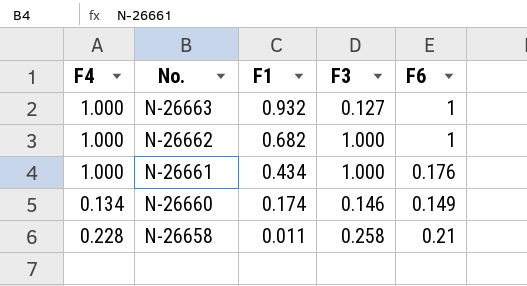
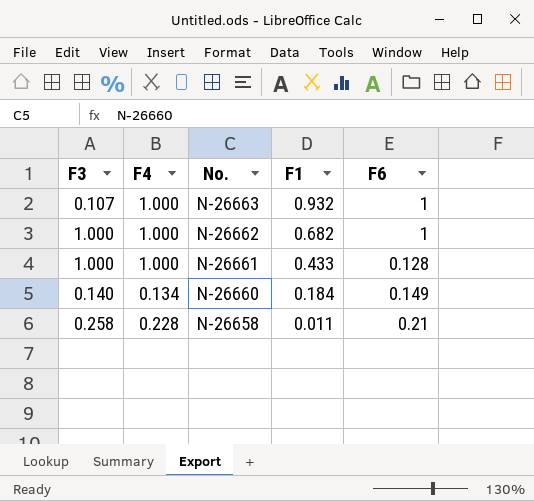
column F3 | position: 4 -> 1
N-26663 | F3: 0.127 -> 0.107
N-26661 | F1: 0.434 -> 0.433
N-26661 | F6: 0.176 -> 0.128
N-26660 | F3: 0.146 -> 0.140
N-26660 | F1: 0.174 -> 0.184

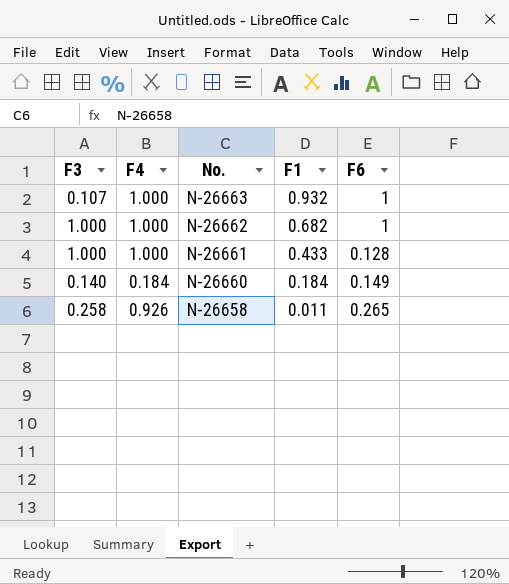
N-26660 | F4: 0.134 -> 0.184
N-26658 | F4: 0.228 -> 0.926
N-26658 | F6: 0.21 -> 0.265

